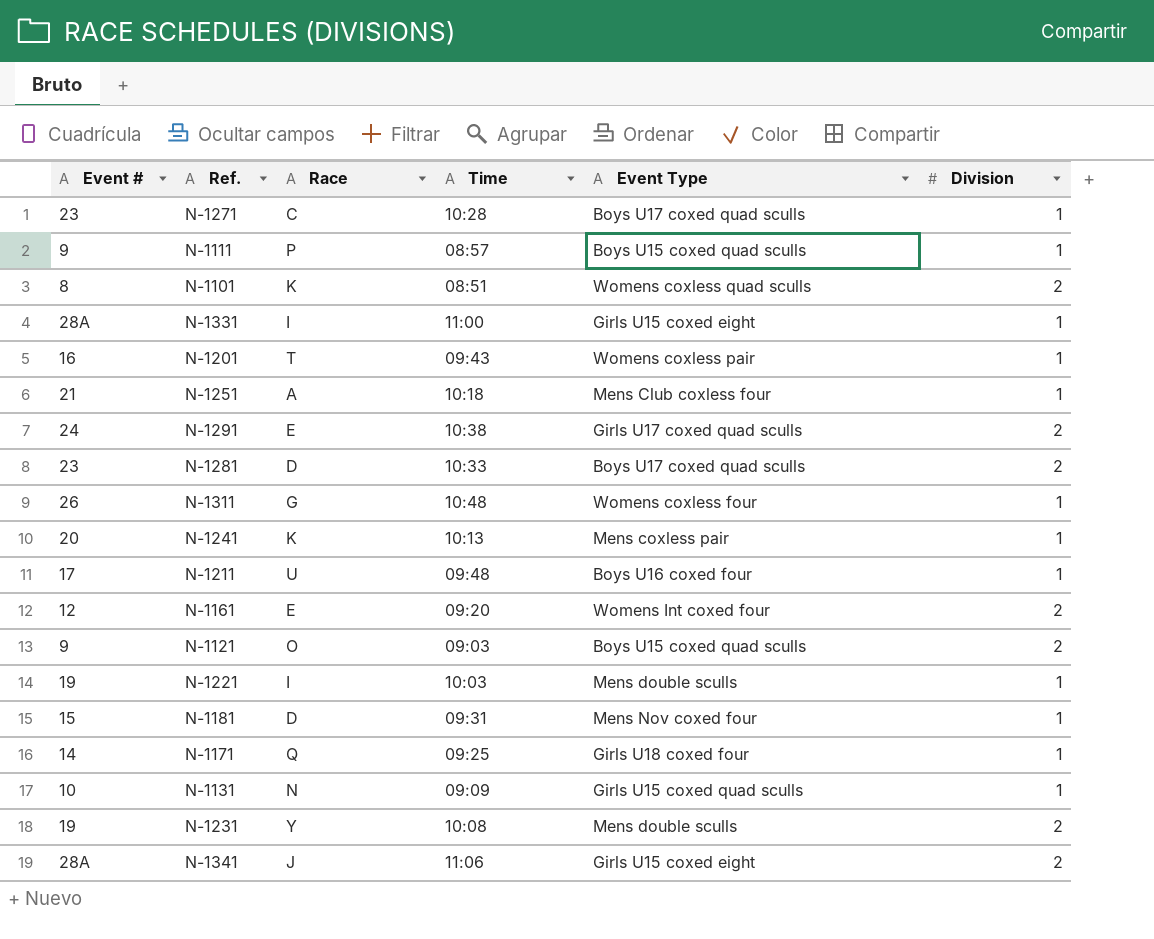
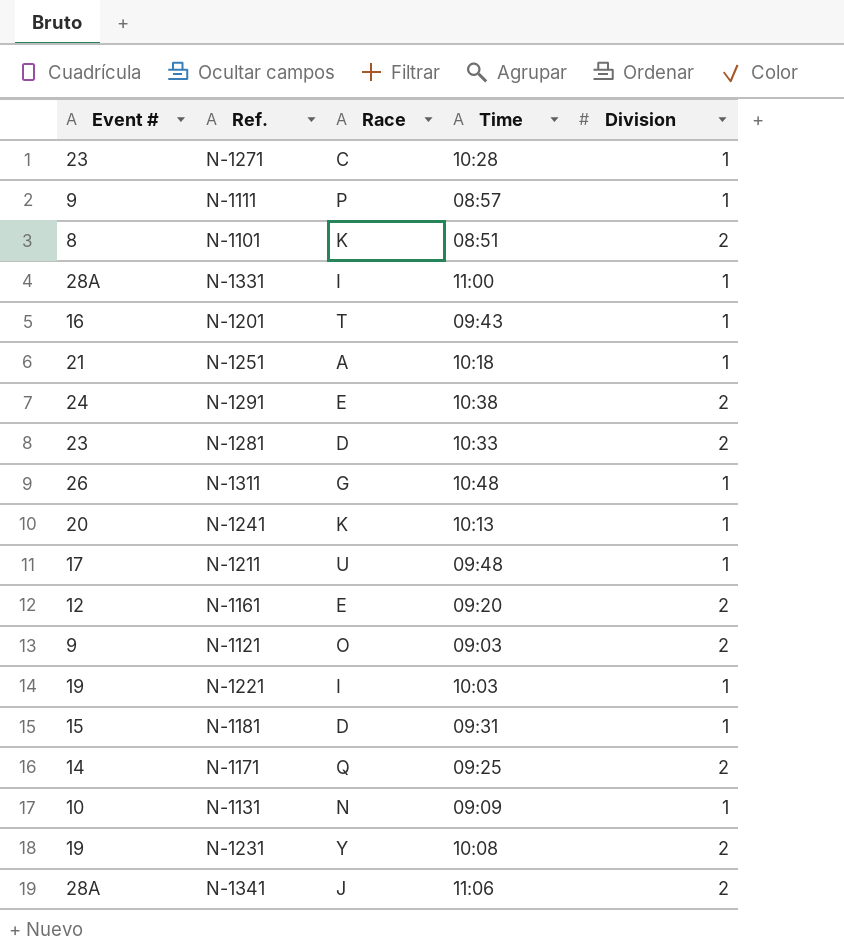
column Event Type | position: 5 -> none
N-1171 | Division: 1 -> 2

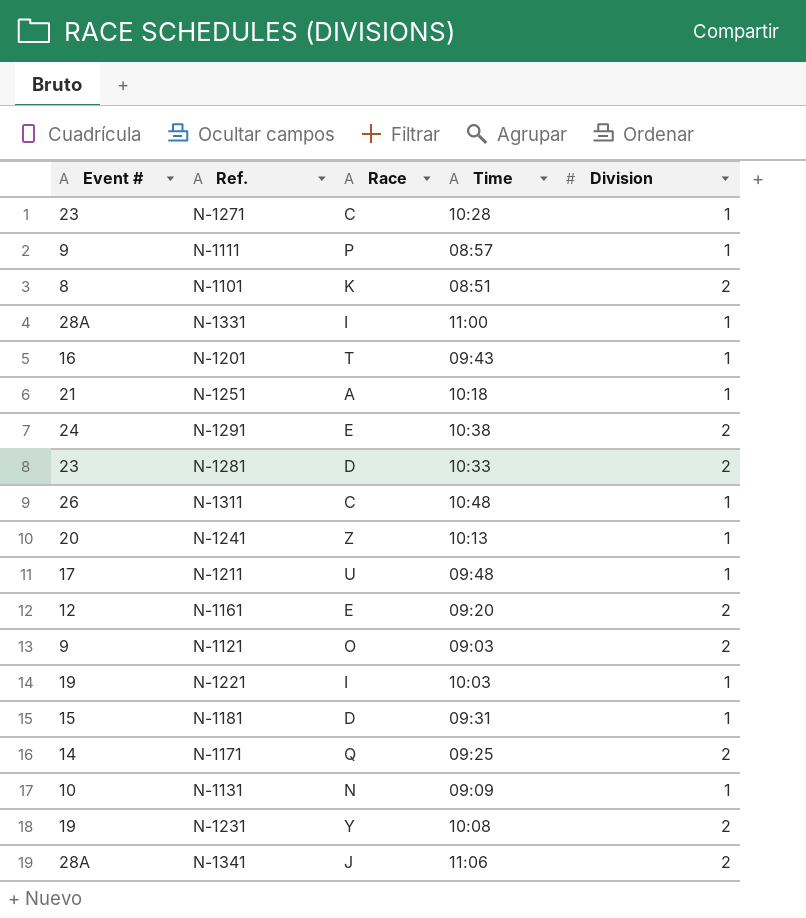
N-1311 | Race: G -> C
N-1241 | Race: K -> Z

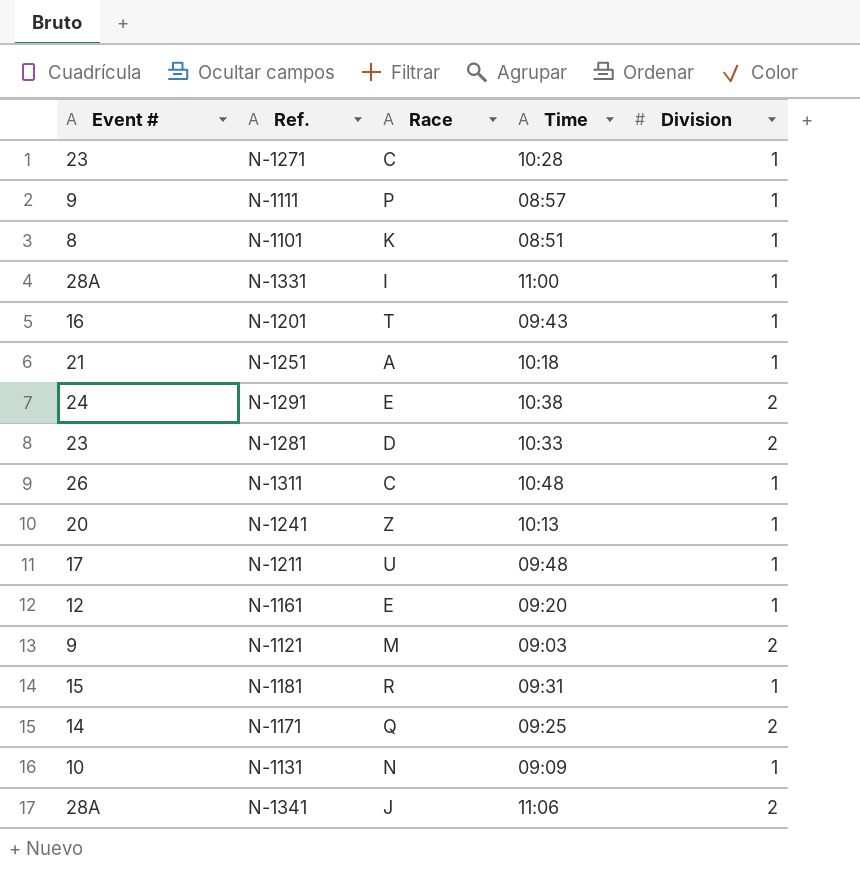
row N-1221: 19 | I | 10:03 | 1 -> none
row N-1231: 19 | Y | 10:08 | 2 -> none
N-1101 | Division: 2 -> 1
N-1161 | Division: 2 -> 1
N-1121 | Race: O -> M
N-1181 | Race: D -> R

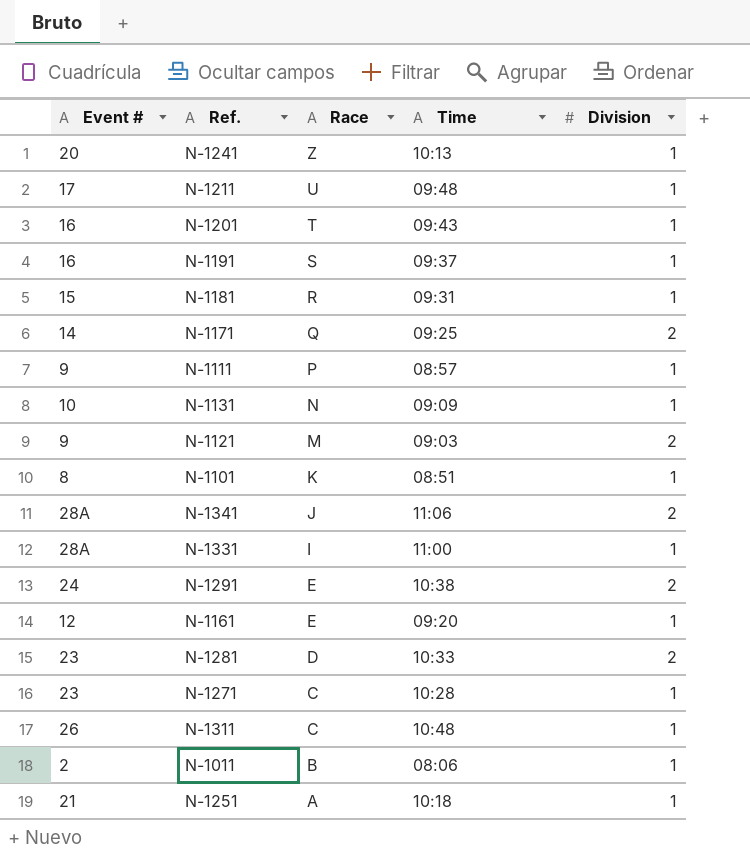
row order: none -> Race descending
row N-1191: none -> 16 | S | 09:37 | 1
row N-1011: none -> 2 | B | 08:06 | 1

